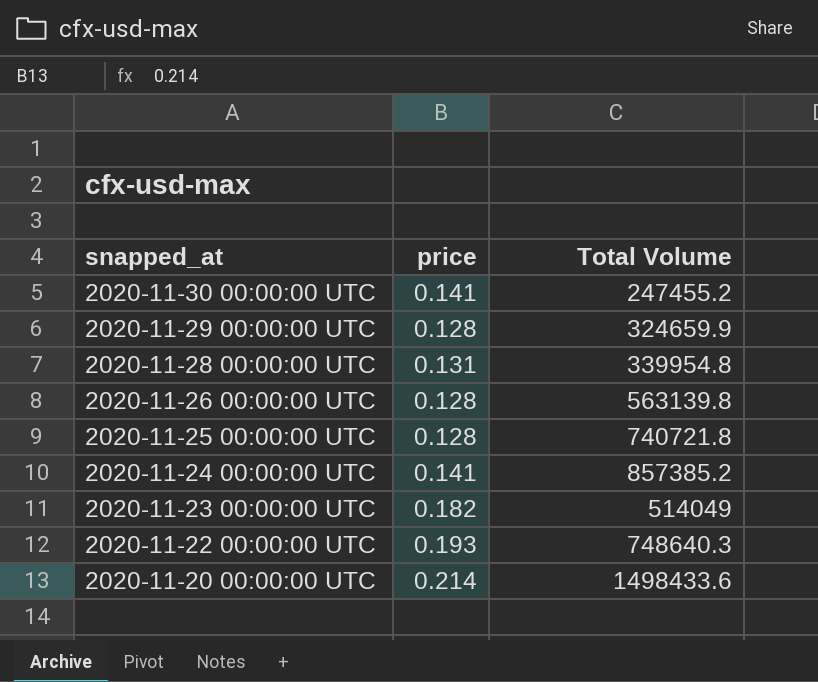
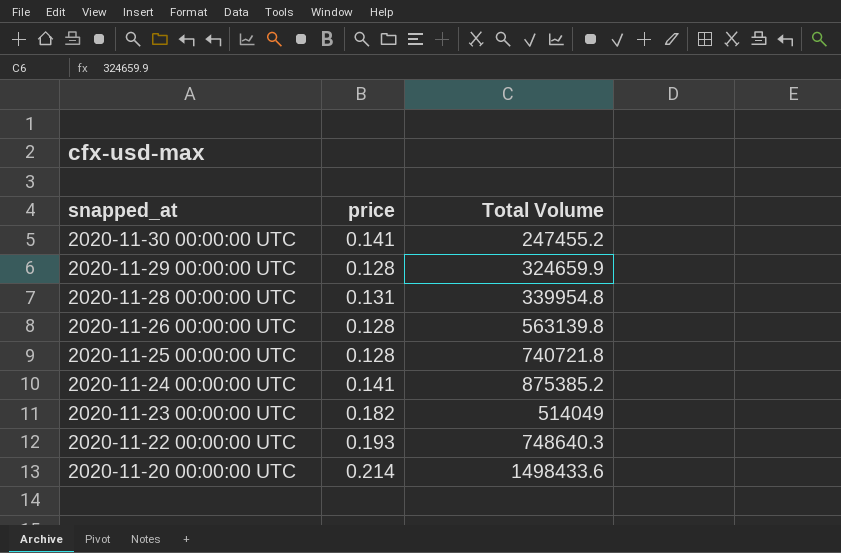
2020-11-24 00:00:00 UTC | Total Volume: 857385.2 -> 875385.2

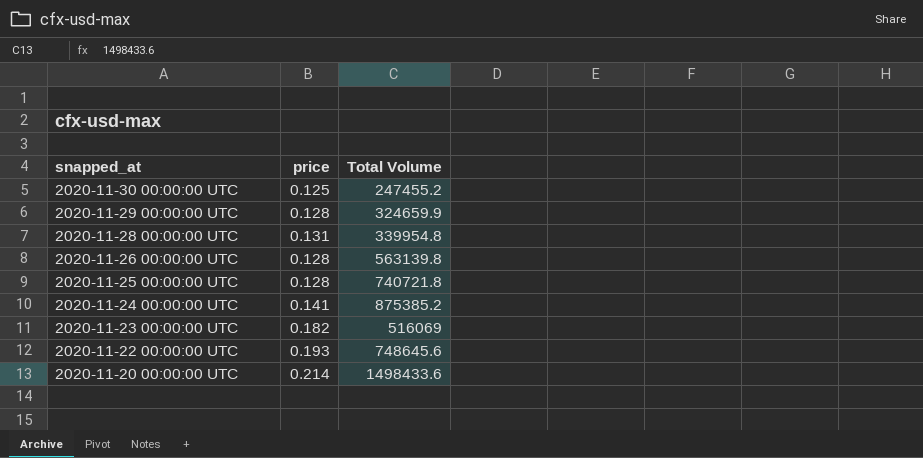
2020-11-30 00:00:00 UTC | price: 0.141 -> 0.125
2020-11-23 00:00:00 UTC | Total Volume: 514049 -> 516069
2020-11-22 00:00:00 UTC | Total Volume: 748640.3 -> 748645.6

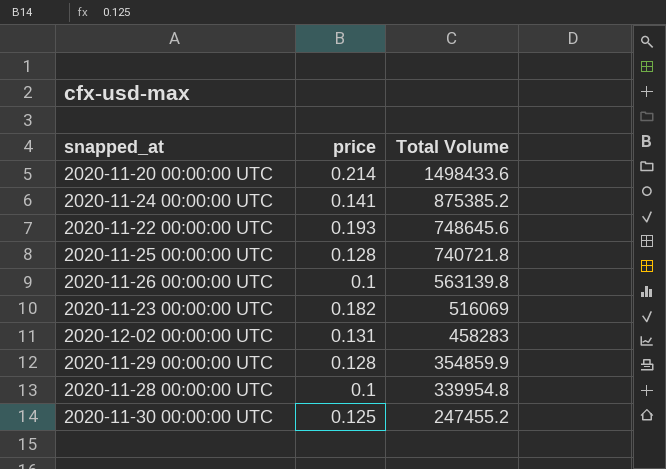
row order: snapped_at descending -> Total Volume descending
2020-11-26 00:00:00 UTC | price: 0.128 -> 0.1
row 2020-12-02 00:00:00 UTC: none -> 0.131 | 458283
2020-11-29 00:00:00 UTC | Total Volume: 324659.9 -> 354859.9
2020-11-28 00:00:00 UTC | price: 0.131 -> 0.1

